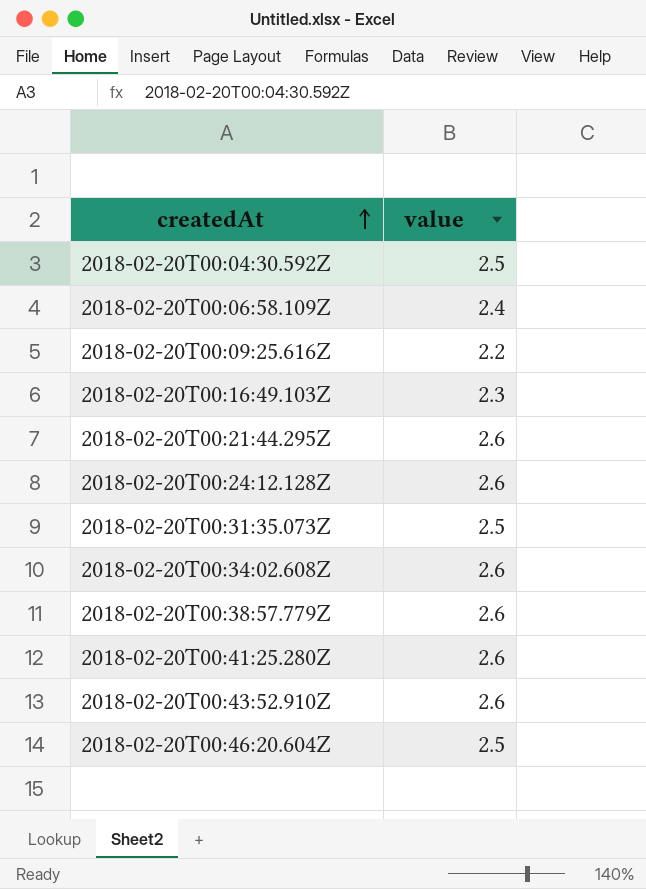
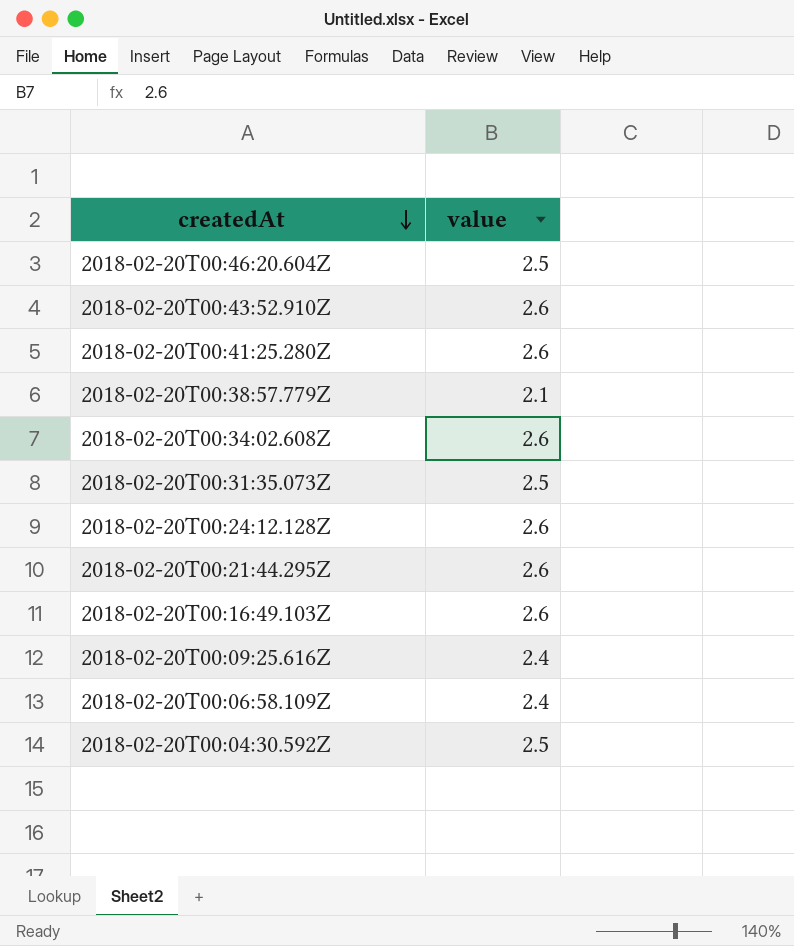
row order: createdAt ascending -> createdAt descending
2018-02-20T00:38:57.779Z | value: 2.6 -> 2.1
2018-02-20T00:16:49.103Z | value: 2.3 -> 2.6
2018-02-20T00:09:25.616Z | value: 2.2 -> 2.4

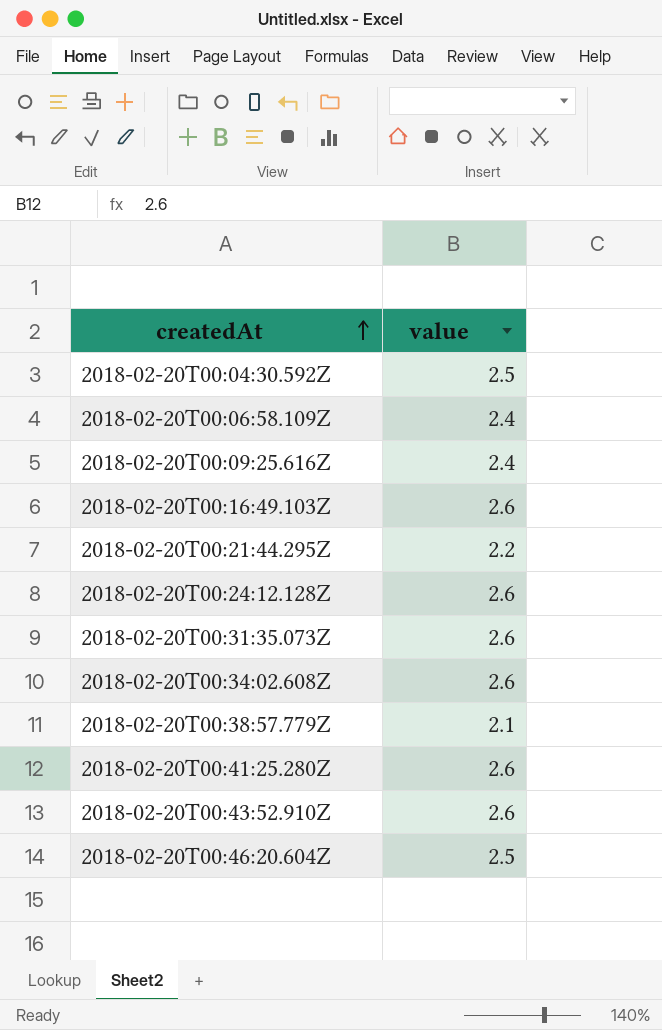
row order: createdAt descending -> createdAt ascending
2018-02-20T00:21:44.295Z | value: 2.6 -> 2.2
2018-02-20T00:31:35.073Z | value: 2.5 -> 2.6

